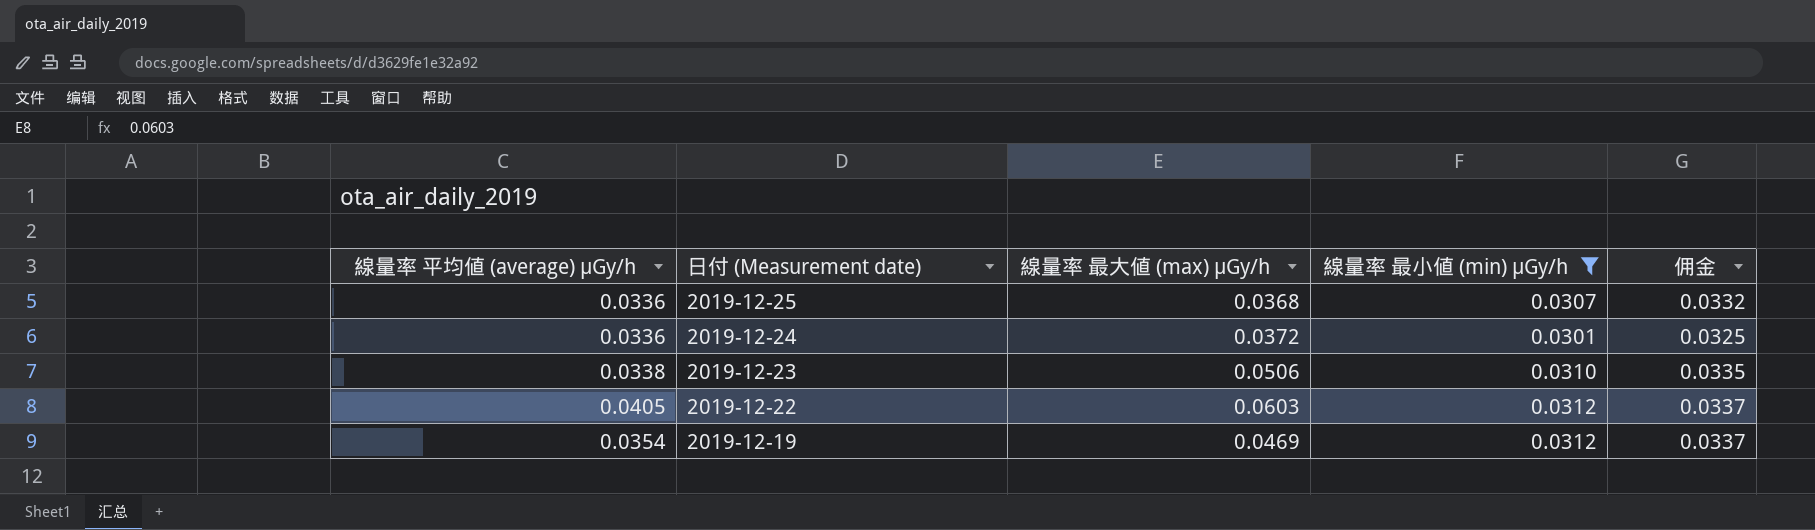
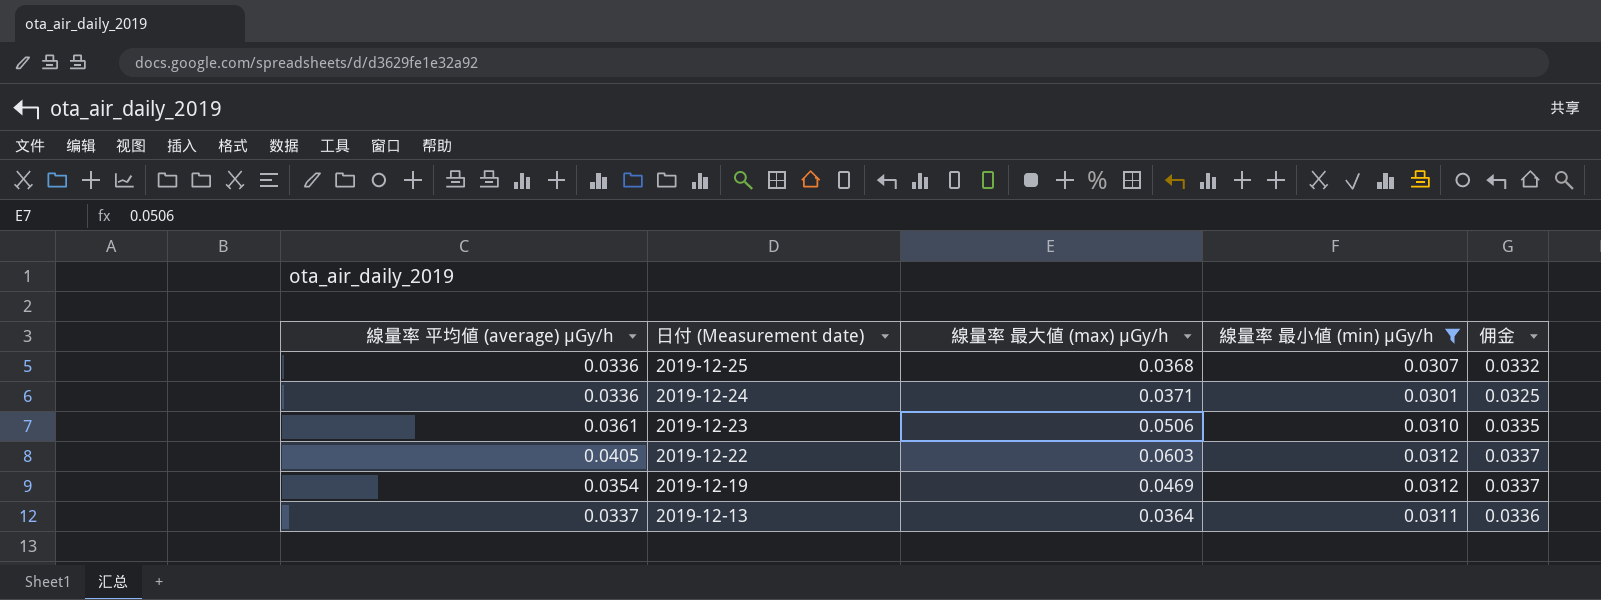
2019-12-24 | 線量率 最大値 (max) μGy/h: 0.0372 -> 0.0371
2019-12-23 | 線量率 平均値 (average) μGy/h: 0.0338 -> 0.0361
row 2019-12-13: none -> 0.0337 | 0.0364 | 0.0311 | 0.0336

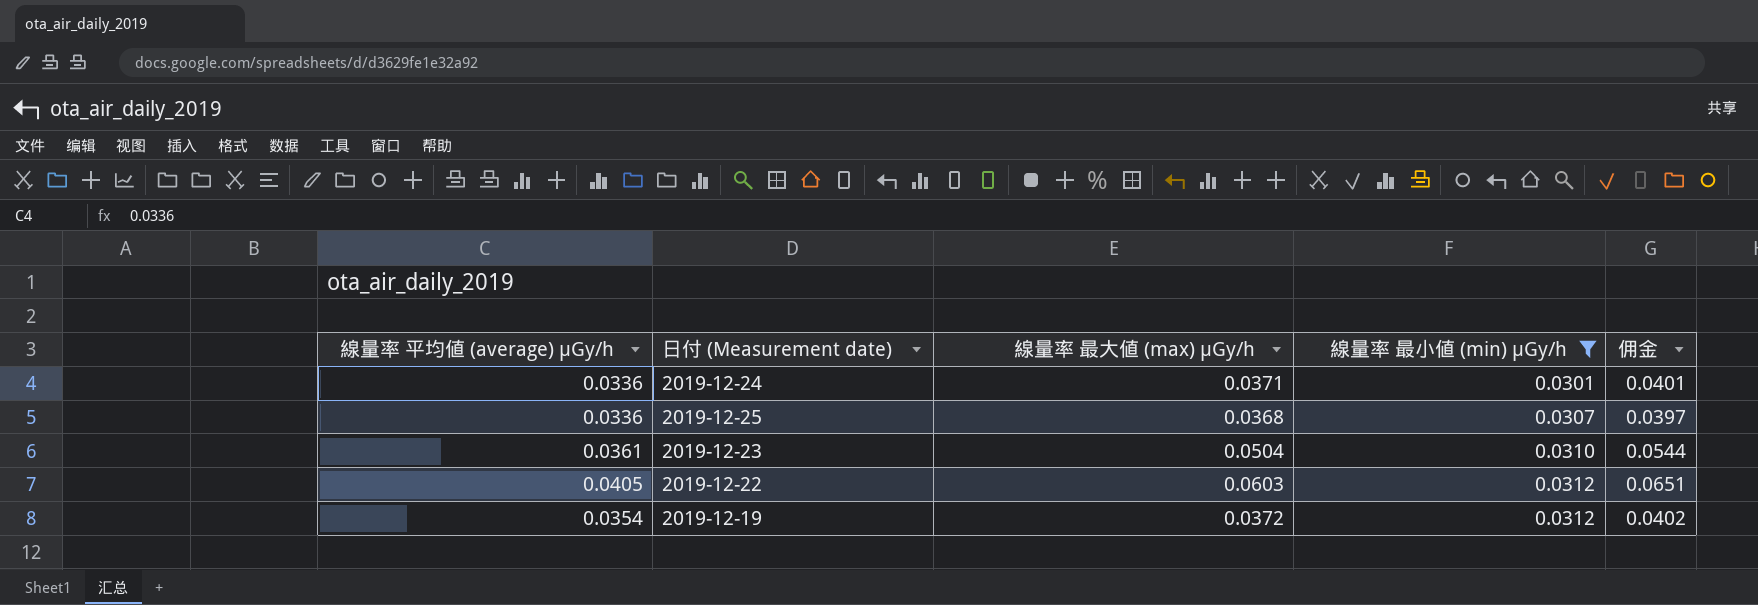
row order: 日付 (Measurement date) descending -> 線量率 最小値 (min) μGy/h ascending
column 佣金 | formula: [線量率 最小値 (min) μGy/h] * 1.08 -> [線量率 最大値 (max) μGy/h] * 1.08
row 2019-12-13: 0.0337 | 0.0364 | 0.0311 | 0.0336 -> none
2019-12-23 | 線量率 最大値 (max) μGy/h: 0.0506 -> 0.0504
2019-12-19 | 線量率 最大値 (max) μGy/h: 0.0469 -> 0.0372

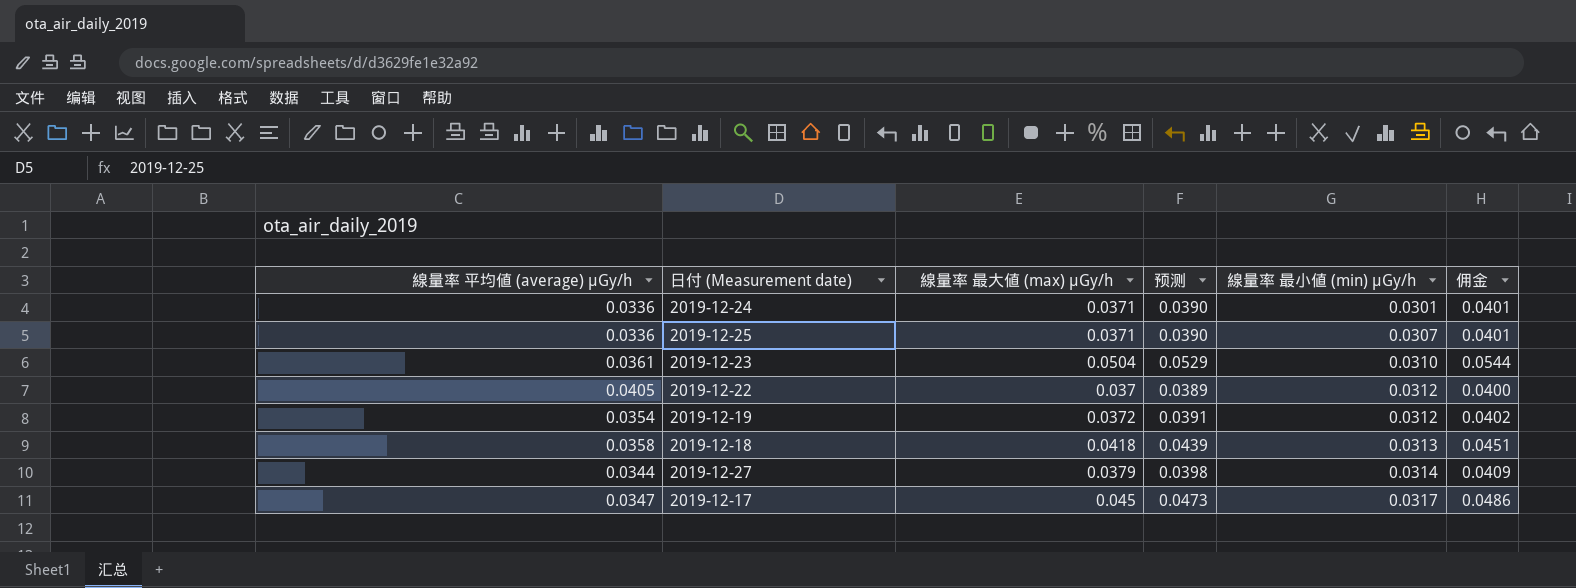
filter: 線量率 最小値 (min) μGy/h <= 0.0312 -> none
column 预测 | formula: none -> [線量率 最大値 (max) μGy/h] * 1.05
2019-12-25 | 線量率 最大値 (max) μGy/h: 0.0368 -> 0.0371
2019-12-25 | 佣金: 0.0397 -> 0.0401
2019-12-22 | 線量率 最大値 (max) μGy/h: 0.0603 -> 0.037
2019-12-22 | 佣金: 0.0651 -> 0.0400

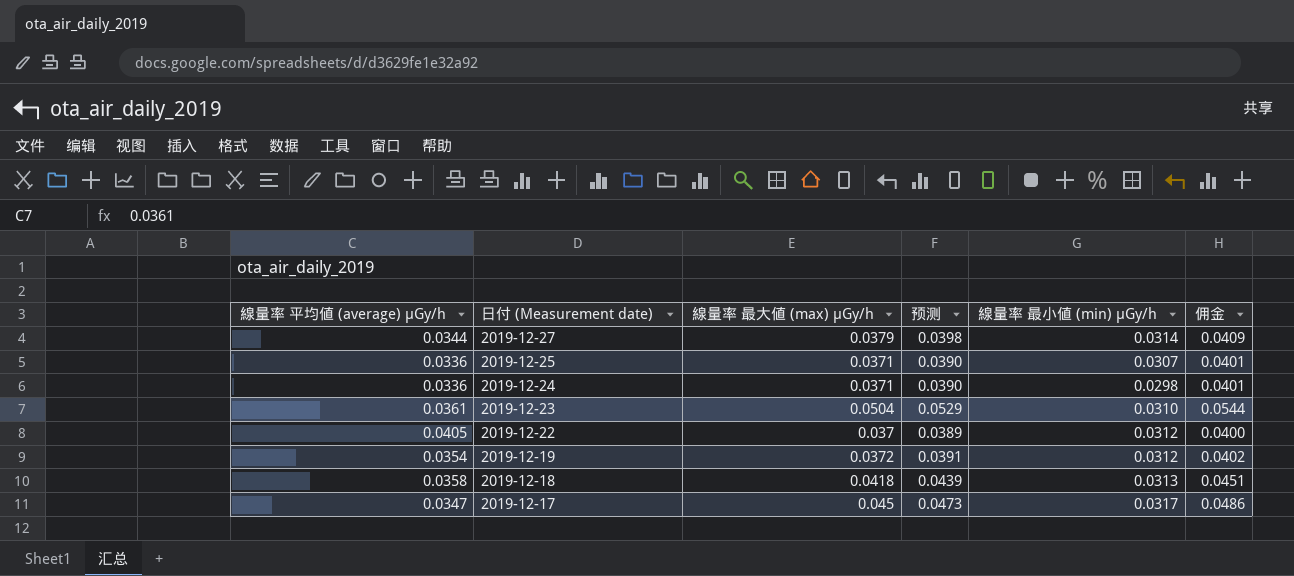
row order: 線量率 最小値 (min) μGy/h ascending -> 日付 (Measurement date) descending
2019-12-24 | 線量率 最小値 (min) μGy/h: 0.0301 -> 0.0298

